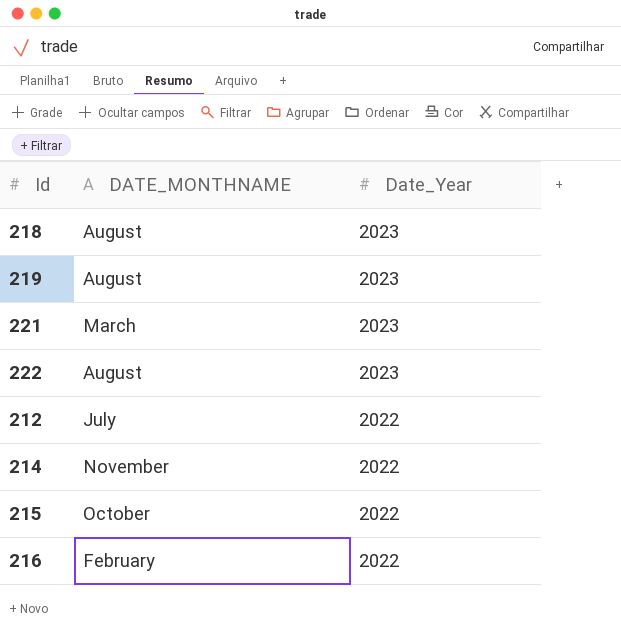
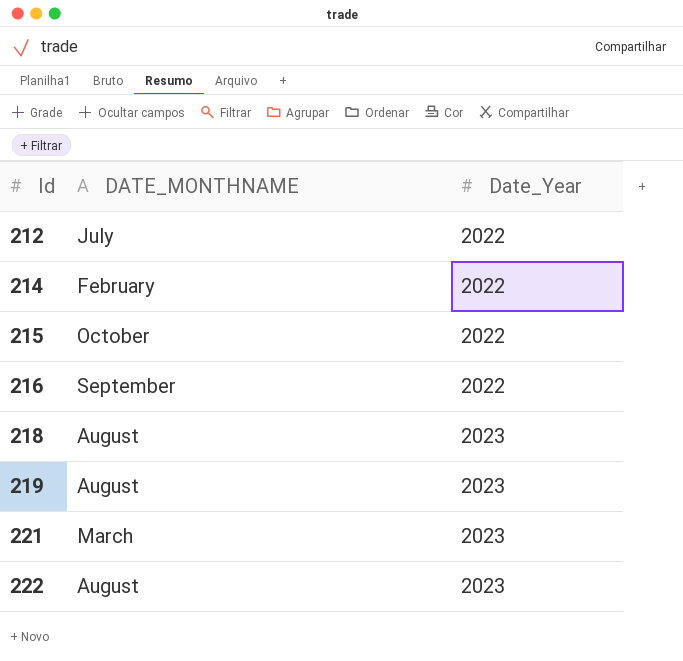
row order: Date_Year descending -> Id ascending
214 | DATE_MONTHNAME: November -> February
216 | DATE_MONTHNAME: February -> September

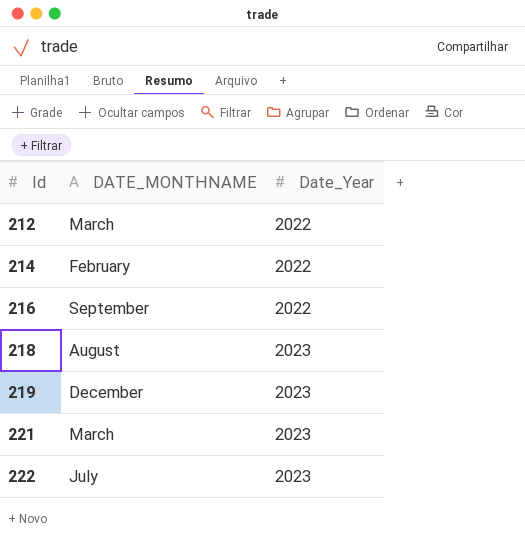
row 215: October | 2022 -> none
212 | DATE_MONTHNAME: July -> March
219 | DATE_MONTHNAME: August -> December
222 | DATE_MONTHNAME: August -> July

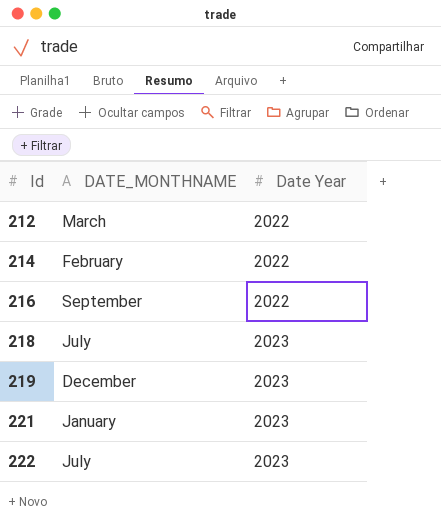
column name: Date_Year -> Date Year
218 | DATE_MONTHNAME: August -> July
221 | DATE_MONTHNAME: March -> January

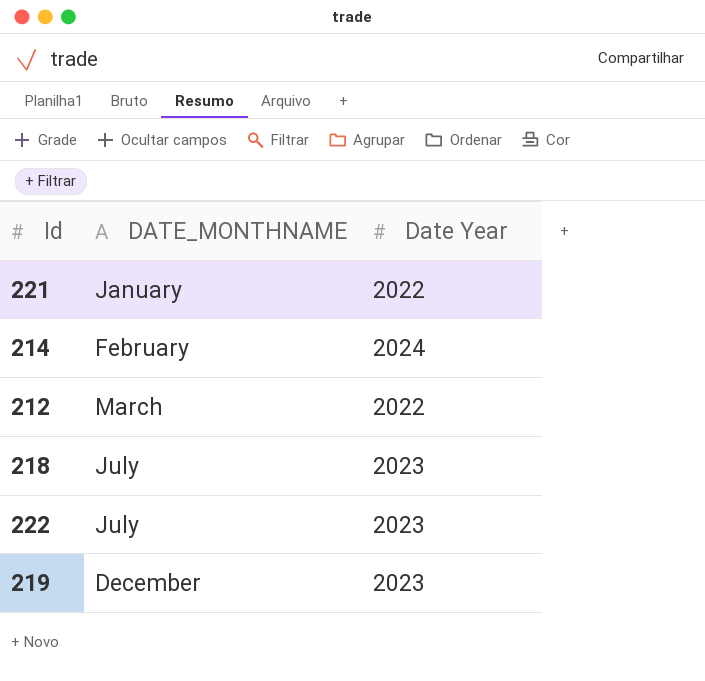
row order: Id ascending -> DATE_MONTHNAME ascending
row 216: September | 2022 -> none
221 | Date Year: 2023 -> 2022
214 | Date Year: 2022 -> 2024

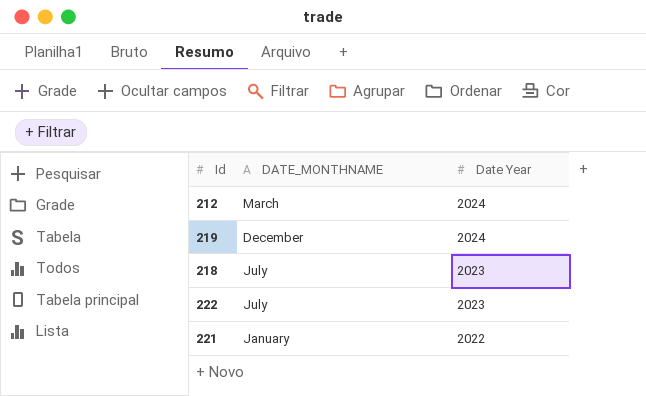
row order: DATE_MONTHNAME ascending -> Date Year descending
row 214: February | 2024 -> none
212 | Date Year: 2022 -> 2024
219 | Date Year: 2023 -> 2024

